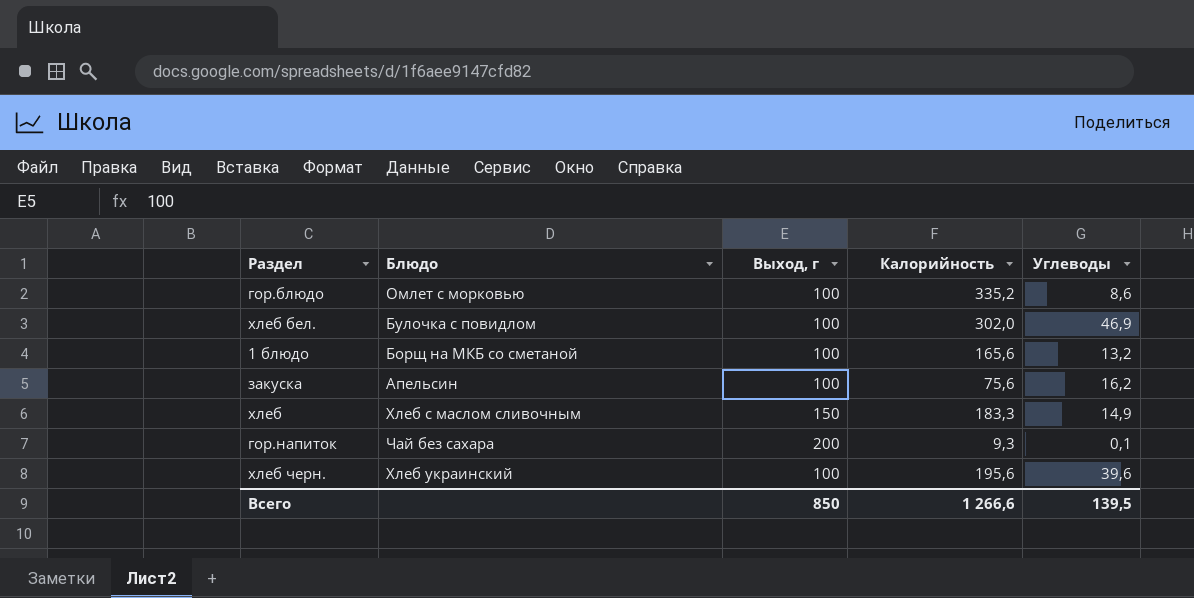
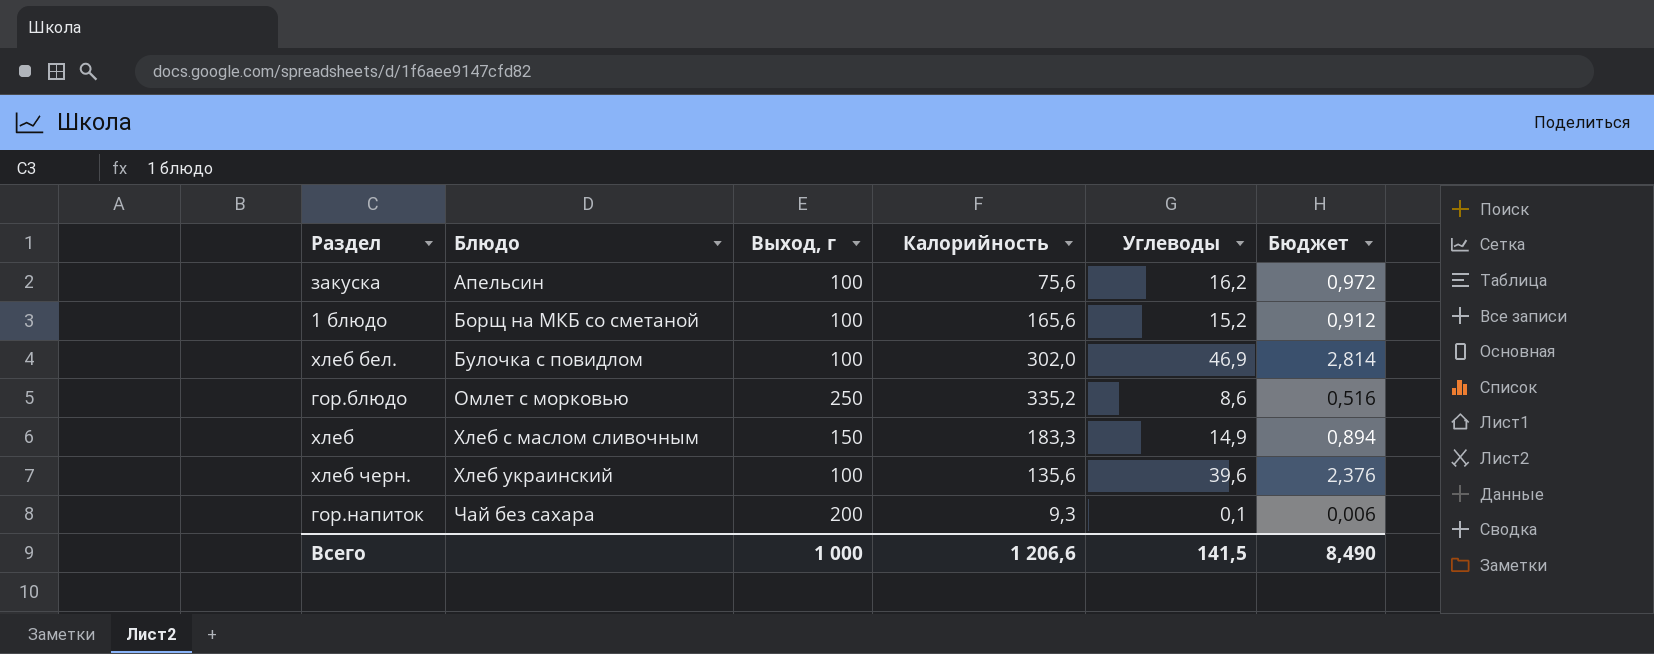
row order: none -> Блюдо ascending
column Бюджет | formula: none -> [Углеводы] * 0,06
1 блюдо | Углеводы: 13,2 -> 15,2
гор.блюдо | Выход, г: 100 -> 250
хлеб черн. | Калорийность: 195,6 -> 135,6
Всего | Выход, г: 850 -> 1 000
Всего | Калорийность: 1 266,6 -> 1 206,6
Всего | Углеводы: 139,5 -> 141,5

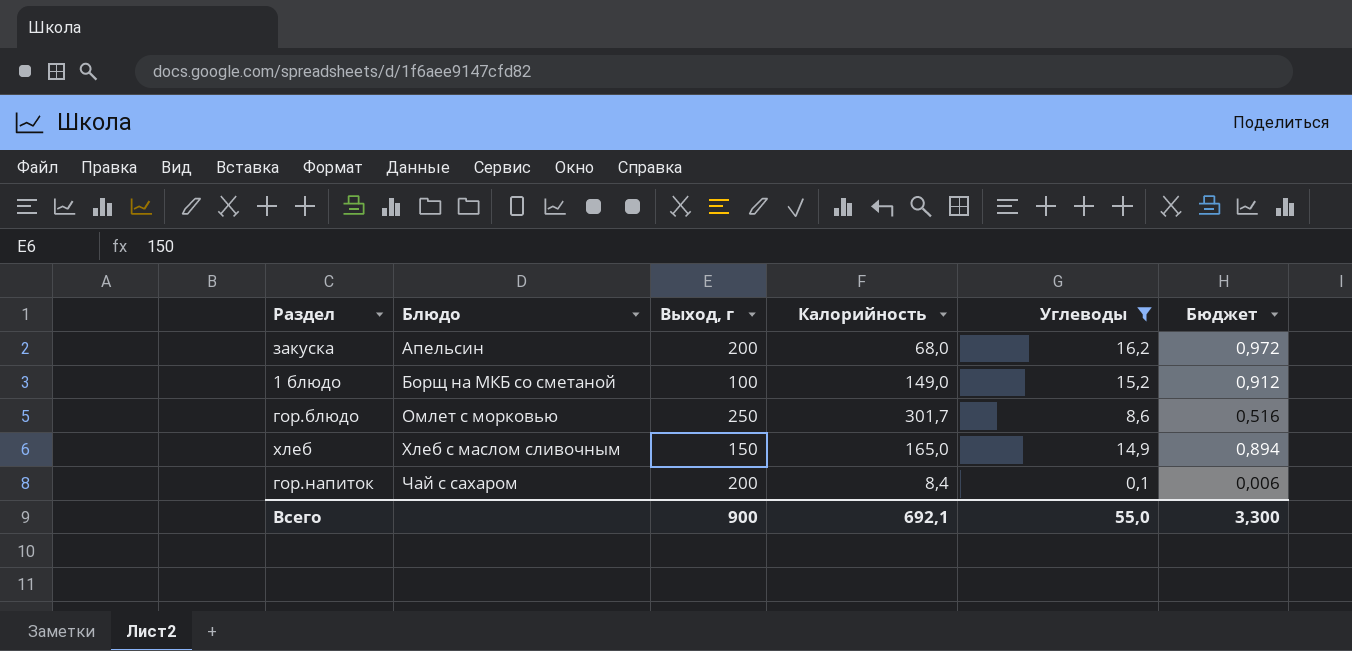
filter: none -> Углеводы <= 16,2
закуска | Выход, г: 100 -> 200
закуска | Калорийность: 75,6 -> 68,0
1 блюдо | Калорийность: 165,6 -> 149,0
гор.блюдо | Калорийность: 335,2 -> 301,7
хлеб | Калорийность: 183,3 -> 165,0
гор.напиток | Блюдо: Чай без сахара -> Чай с сахаром
гор.напиток | Калорийность: 9,3 -> 8,4
Всего | Выход, г: 1 000 -> 900
Всего | Калорийность: 1 206,6 -> 692,1
Всего | Углеводы: 141,5 -> 55,0
Всего | Бюджет: 8,490 -> 3,300

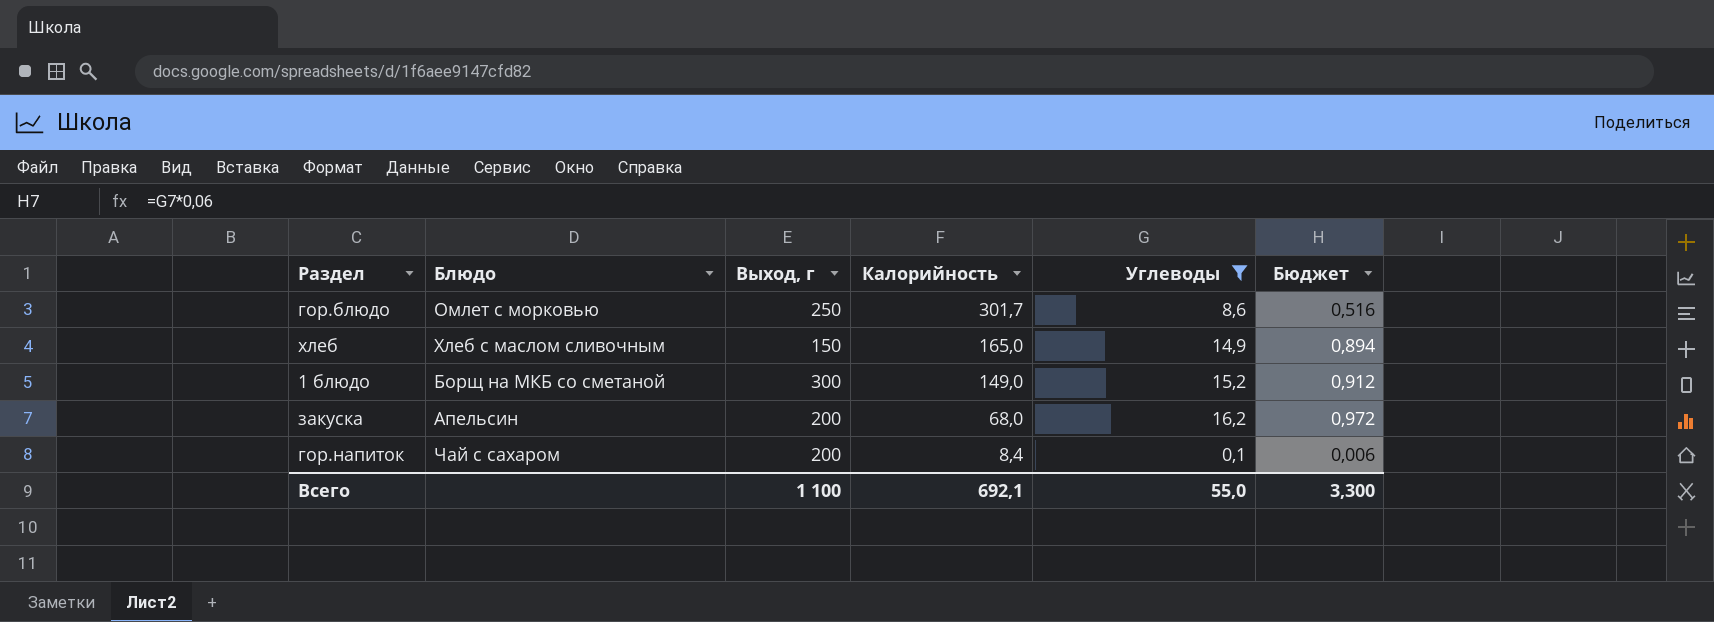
row order: Блюдо ascending -> Калорийность descending
1 блюдо | Выход, г: 100 -> 300
Всего | Выход, г: 900 -> 1 100

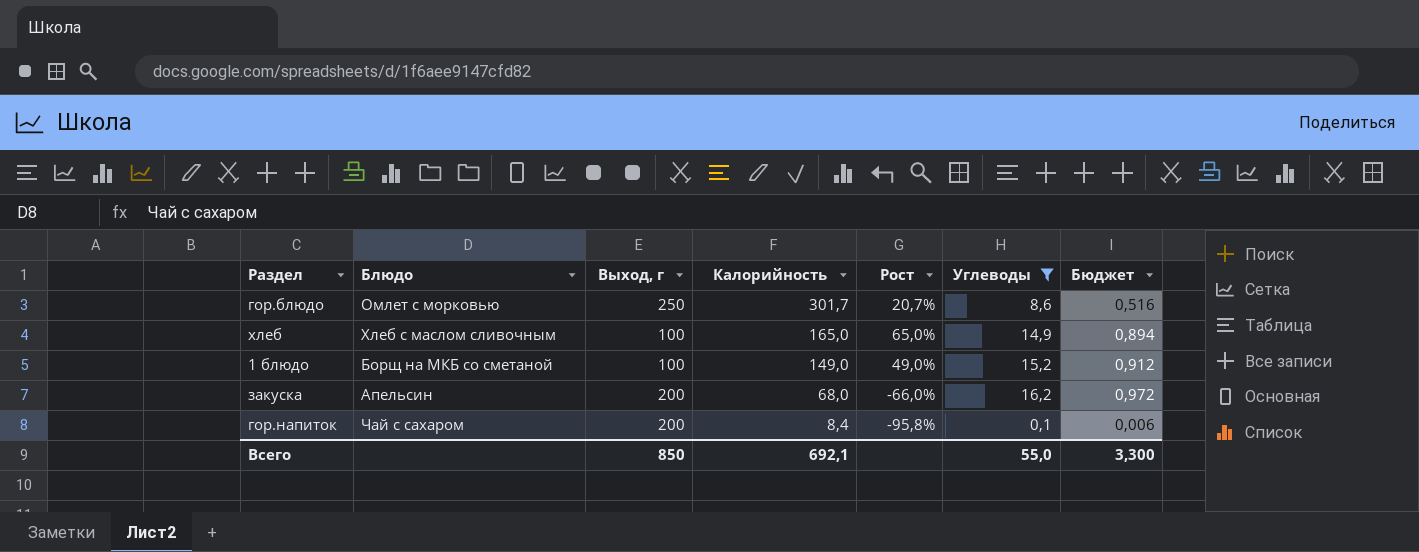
column Рост | formula: none -> ([Калорийность] - [Выход, г]) / [Выход, г]
хлеб | Выход, г: 150 -> 100
1 блюдо | Выход, г: 300 -> 100
Всего | Выход, г: 1 100 -> 850

